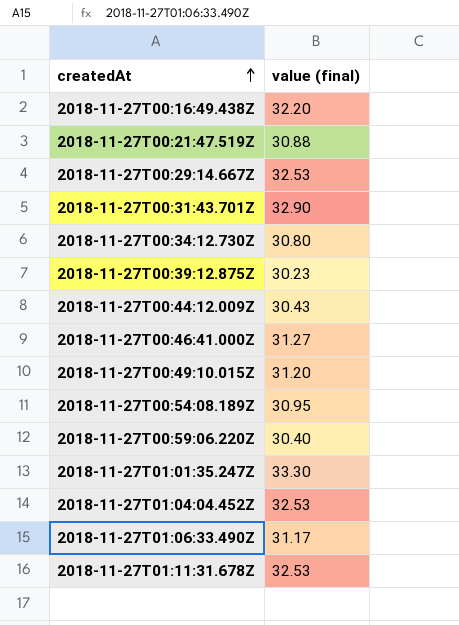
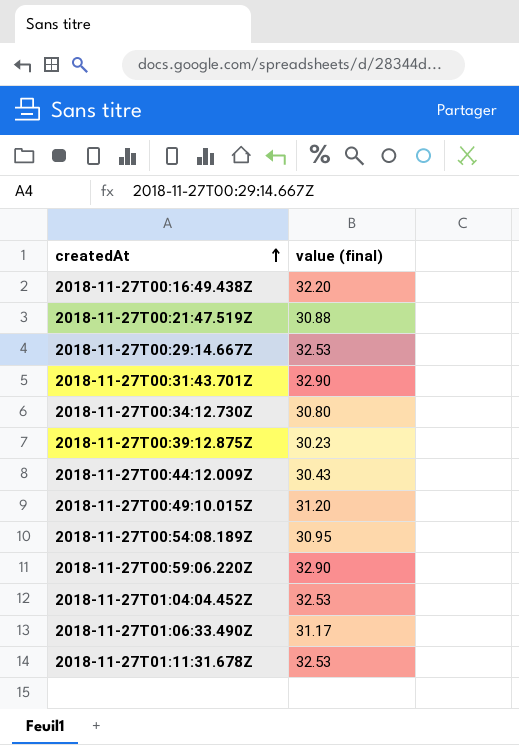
row 2018-11-27T00:46:41.000Z: 31.27 -> none
row 2018-11-27T01:01:35.247Z: 33.30 -> none
2018-11-27T00:59:06.220Z | value (final): 30.40 -> 32.90

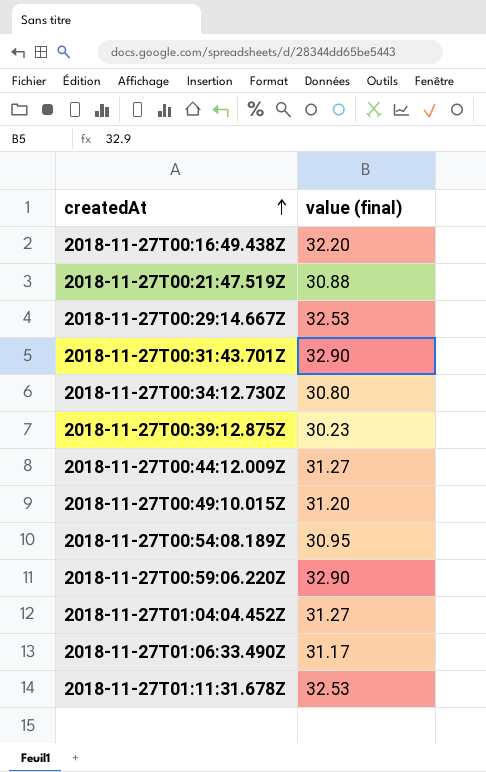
2018-11-27T00:44:12.009Z | value (final): 30.43 -> 31.27
2018-11-27T01:04:04.452Z | value (final): 32.53 -> 31.27

